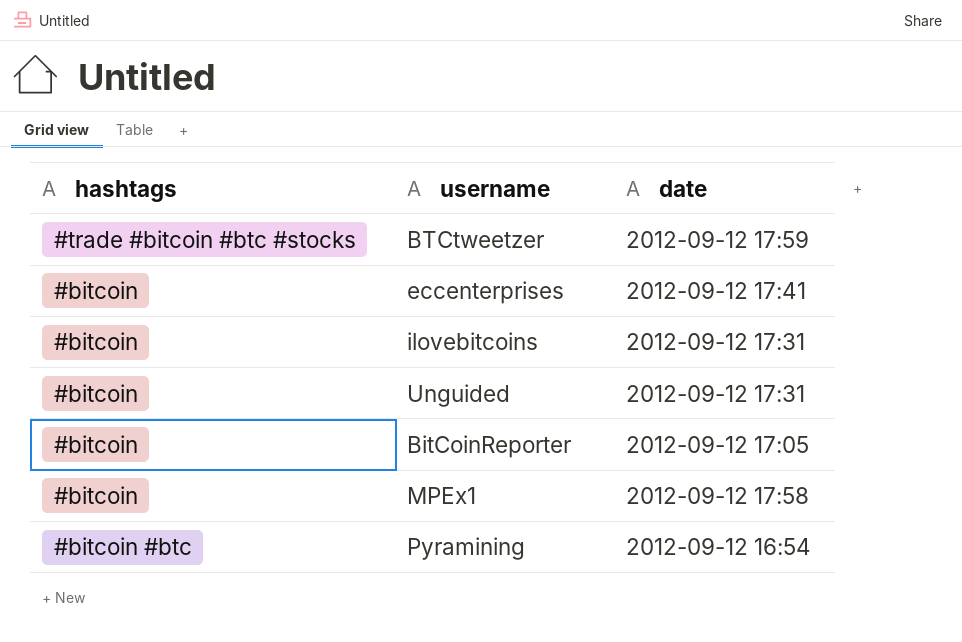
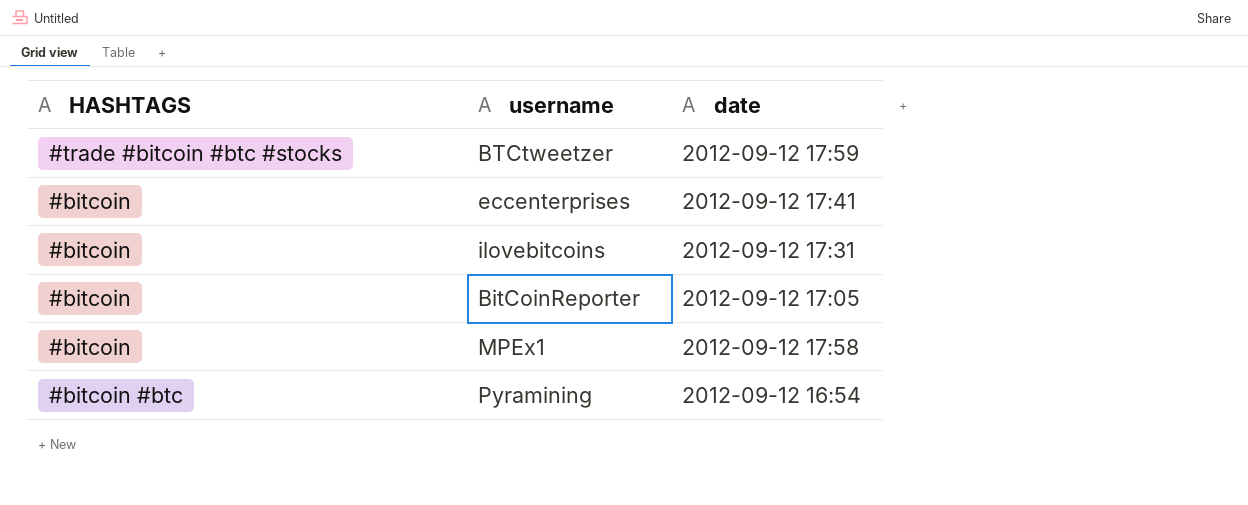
column name: hashtags -> HASHTAGS
row Unguided: #bitcoin | 2012-09-12 17:31 -> none

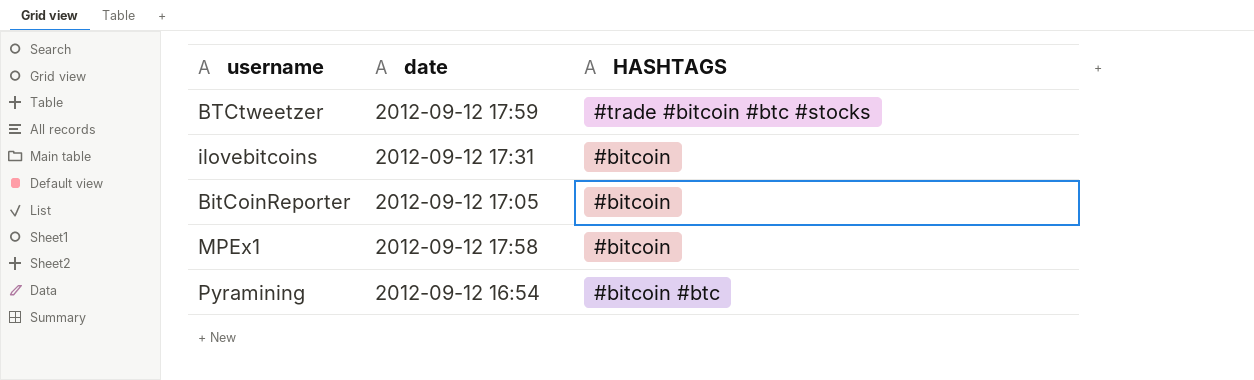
column HASHTAGS | position: 1 -> 3
row eccenterprises: #bitcoin | 2012-09-12 17:41 -> none

